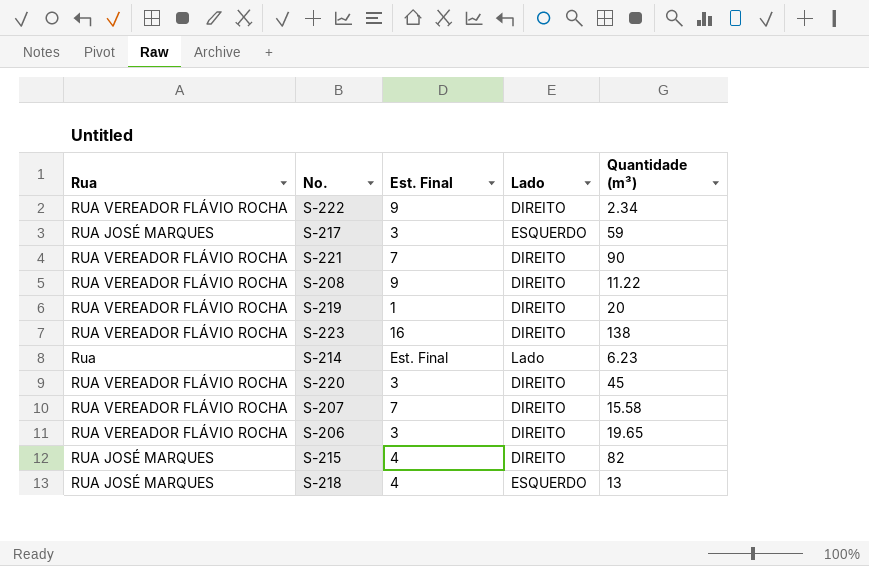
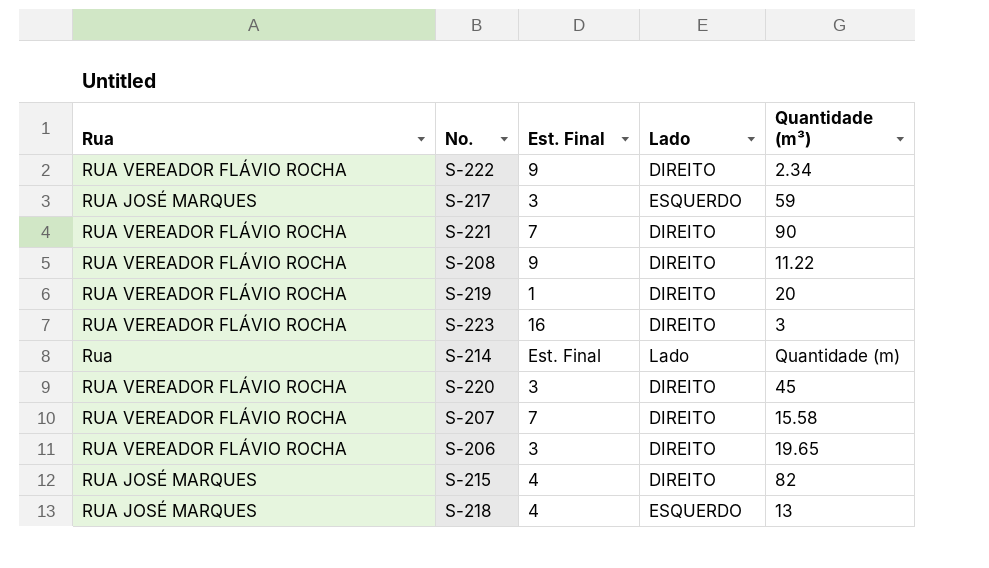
S-223 | Quantidade (m³): 138 -> 3
S-214 | Quantidade (m³): 6.23 -> Quantidade (m)

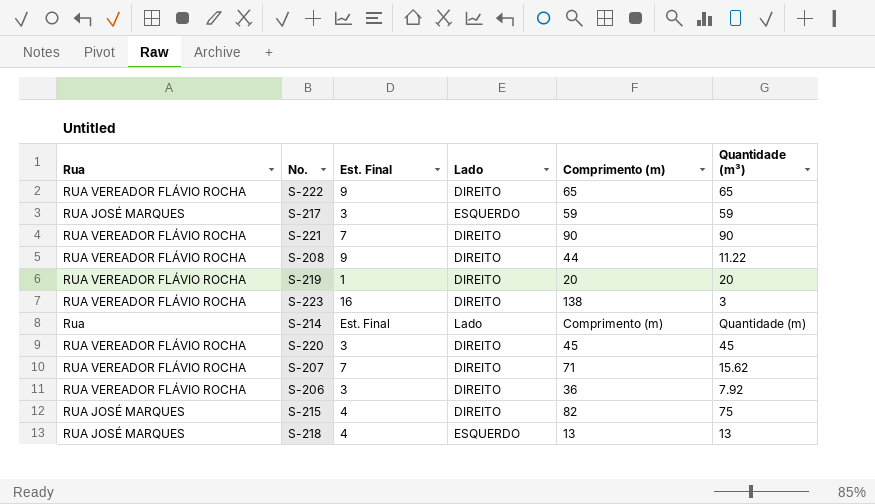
column Comprimento (m) | position: none -> 5
S-222 | Quantidade (m³): 2.34 -> 65
S-207 | Quantidade (m³): 15.58 -> 15.62
S-206 | Quantidade (m³): 19.65 -> 7.92
S-215 | Quantidade (m³): 82 -> 75

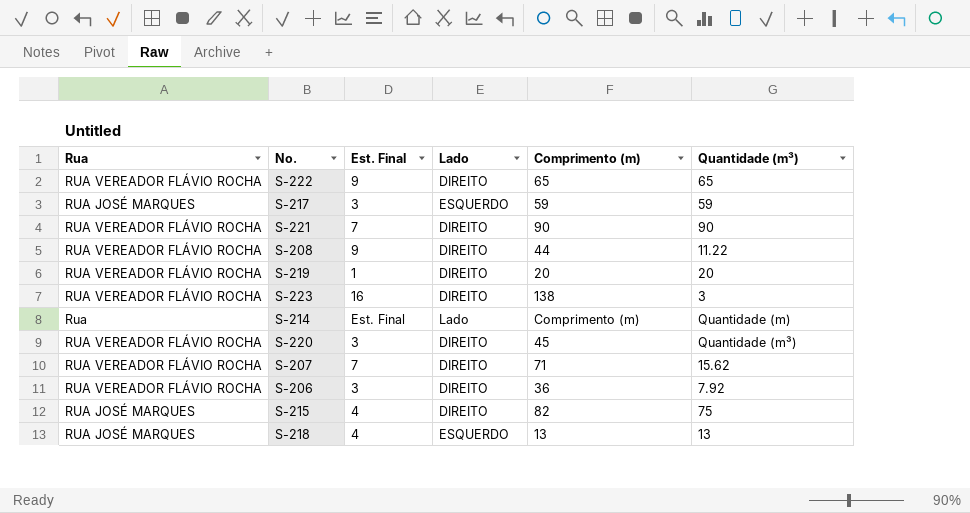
S-220 | Quantidade (m³): 45 -> Quantidade (m³)

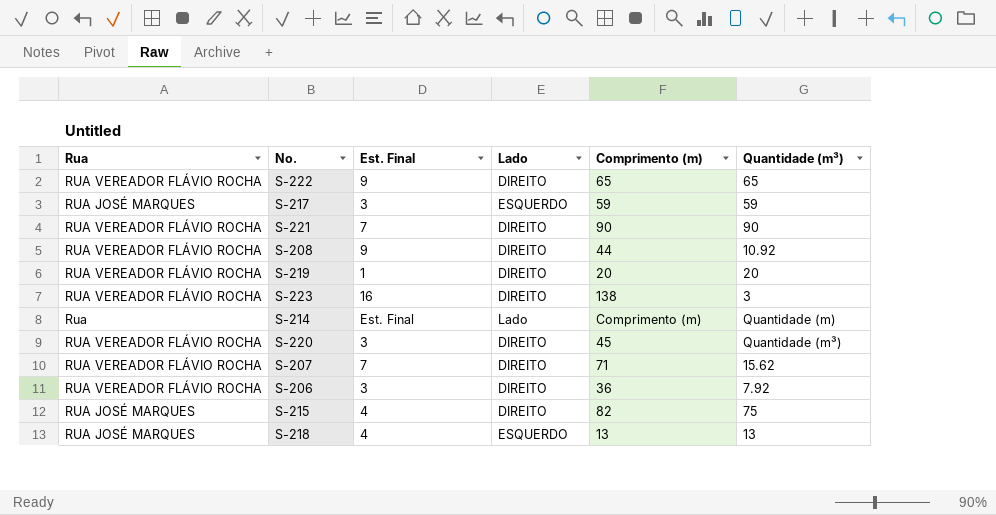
S-208 | Quantidade (m³): 11.22 -> 10.92

